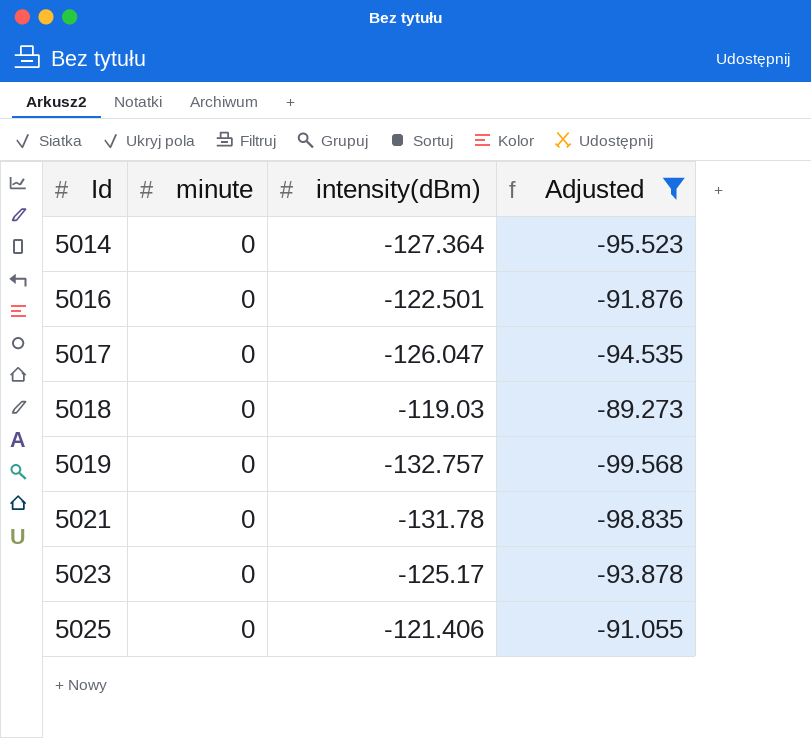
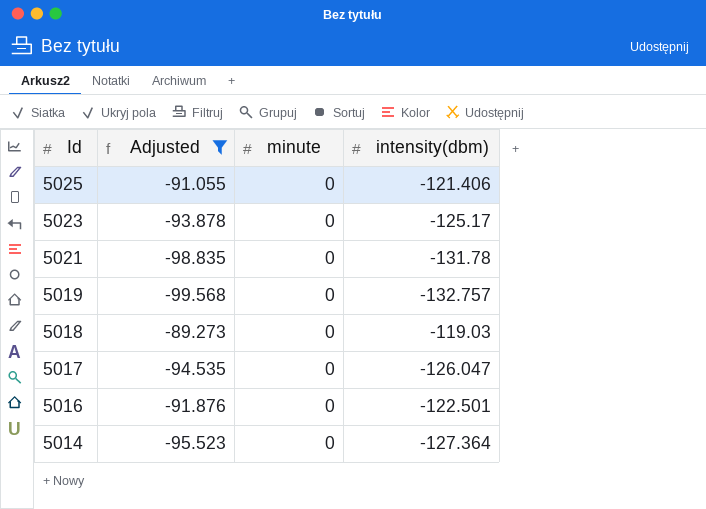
row order: Id ascending -> Id descending
column Adjusted | position: 4 -> 2
column name: intensity(dBm) -> intensity(dbm)

